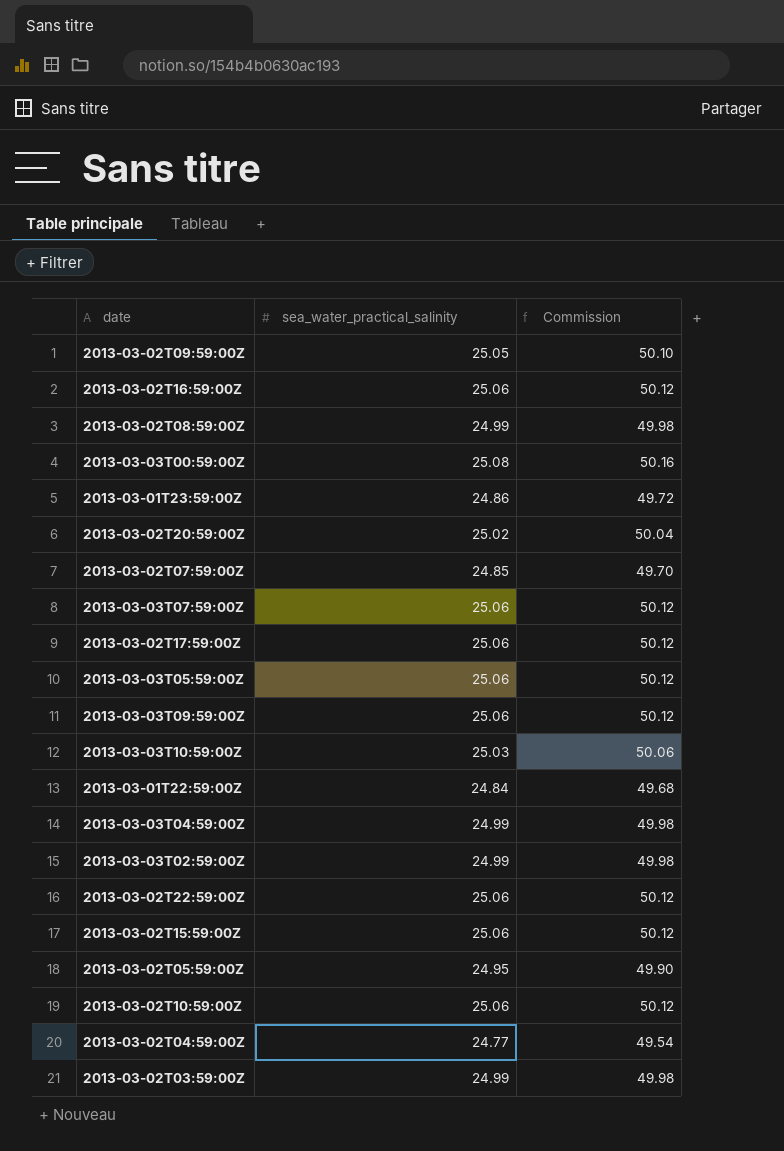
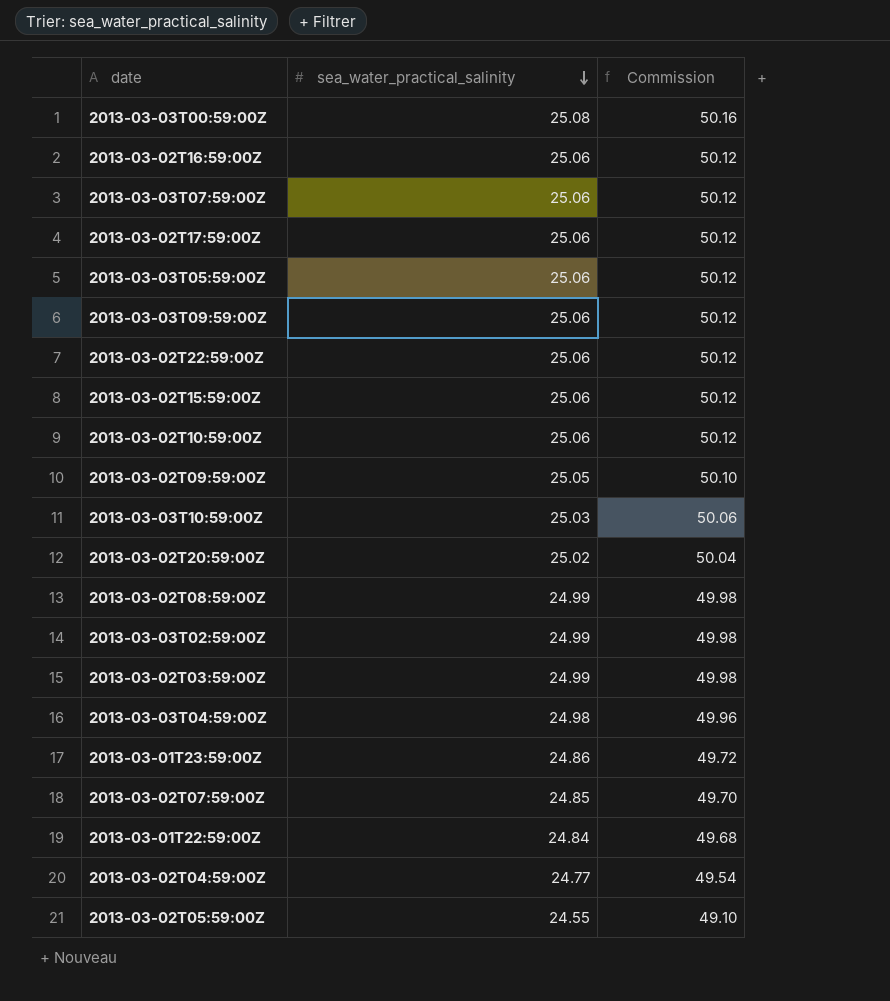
row order: none -> sea_water_practical_salinity descending
2013-03-03T04:59:00Z | sea_water_practical_salinity: 24.99 -> 24.98
2013-03-03T04:59:00Z | Commission: 49.98 -> 49.96
2013-03-02T05:59:00Z | sea_water_practical_salinity: 24.95 -> 24.55
2013-03-02T05:59:00Z | Commission: 49.90 -> 49.10

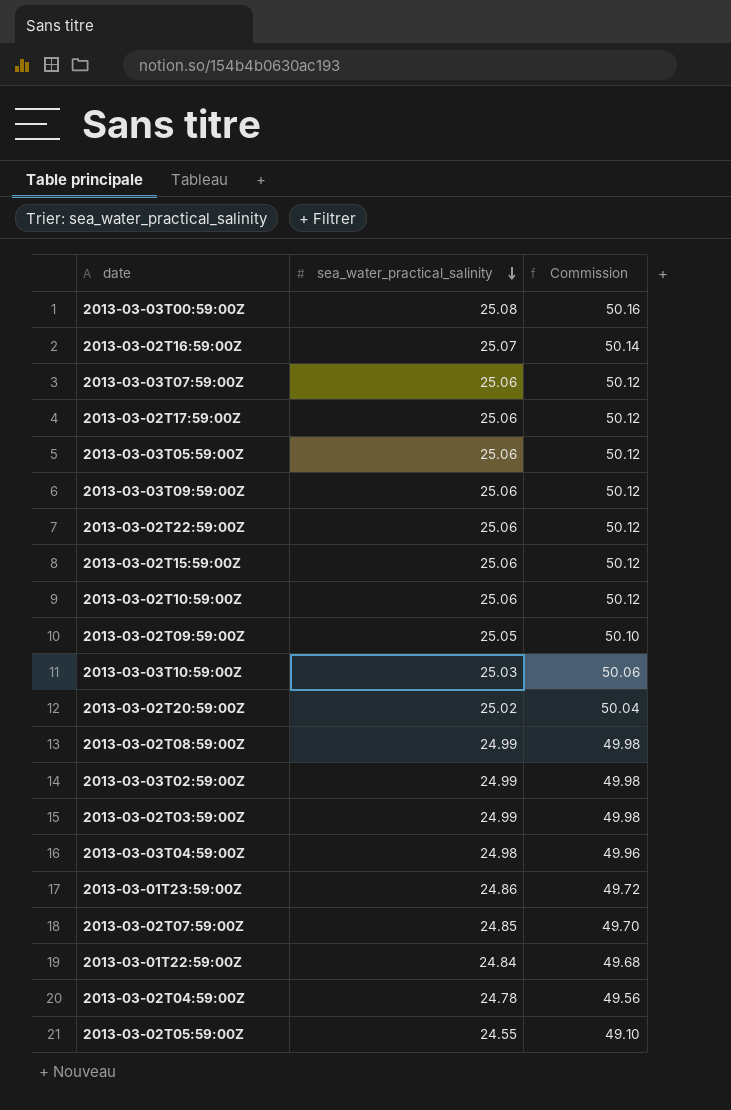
2013-03-02T16:59:00Z | sea_water_practical_salinity: 25.06 -> 25.07
2013-03-02T16:59:00Z | Commission: 50.12 -> 50.14
2013-03-02T04:59:00Z | sea_water_practical_salinity: 24.77 -> 24.78
2013-03-02T04:59:00Z | Commission: 49.54 -> 49.56

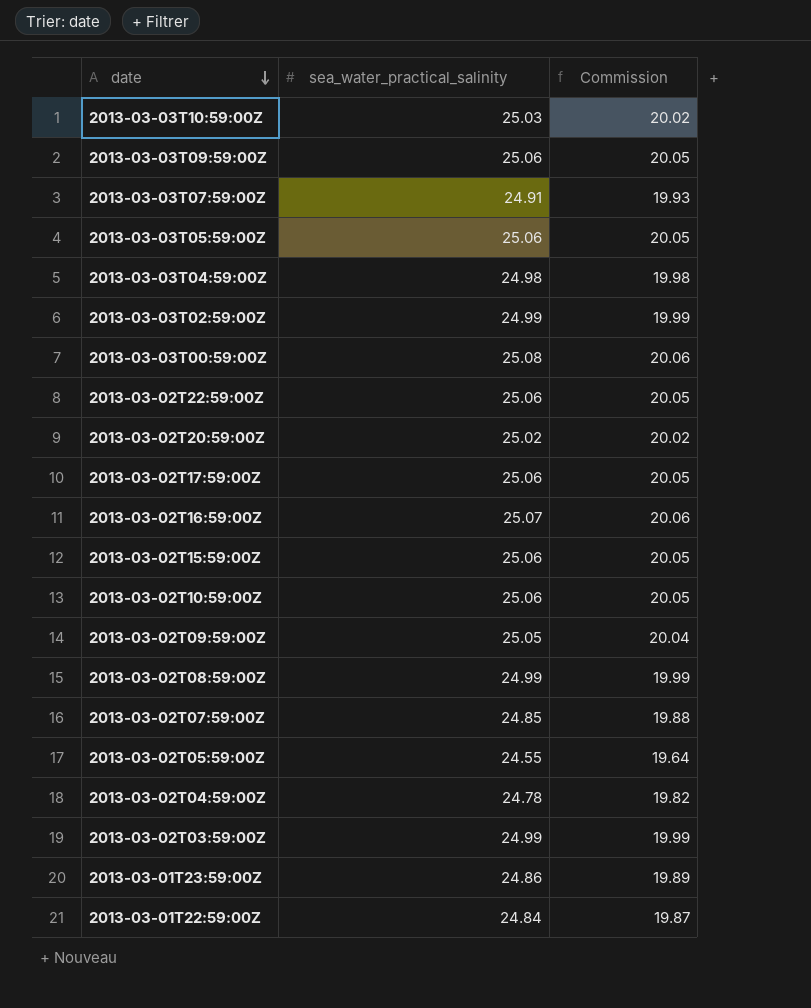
row order: sea_water_practical_salinity descending -> date descending
column Commission | formula: [sea_water_practical_salinity] * 2 -> [sea_water_practical_salinity] * 0.8
2013-03-03T07:59:00Z | sea_water_practical_salinity: 25.06 -> 24.91

